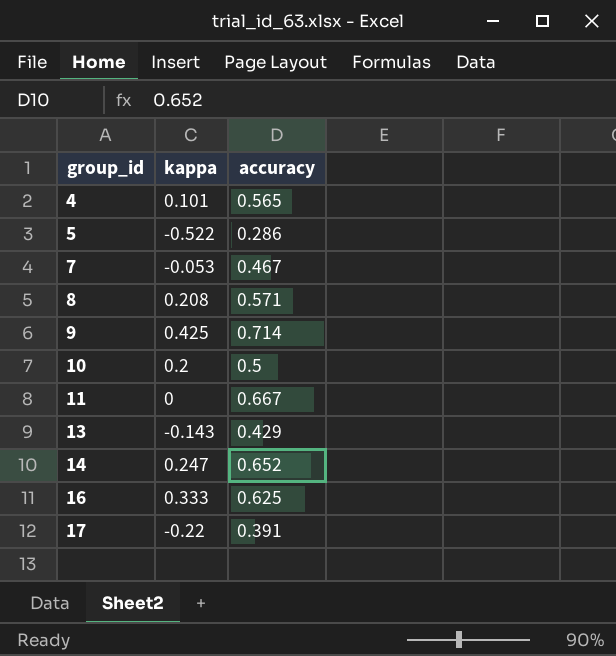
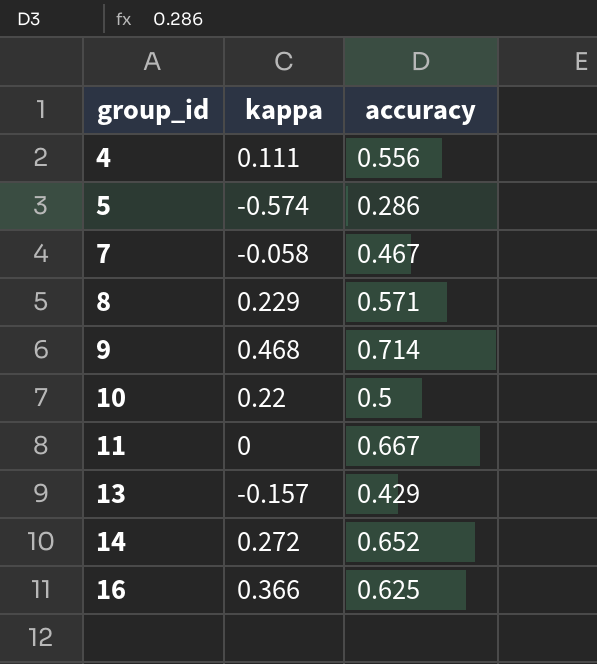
row 17: -0.22 | 0.391 -> none
4 | kappa: 0.101 -> 0.111
4 | accuracy: 0.565 -> 0.556
5 | kappa: -0.522 -> -0.574
7 | kappa: -0.053 -> -0.058
8 | kappa: 0.208 -> 0.229
9 | kappa: 0.425 -> 0.468
10 | kappa: 0.2 -> 0.22
13 | kappa: -0.143 -> -0.157
14 | kappa: 0.247 -> 0.272
16 | kappa: 0.333 -> 0.366

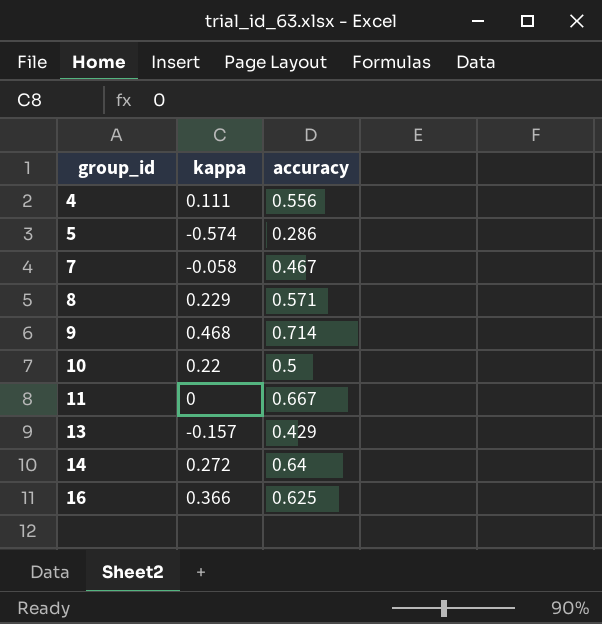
14 | accuracy: 0.652 -> 0.64

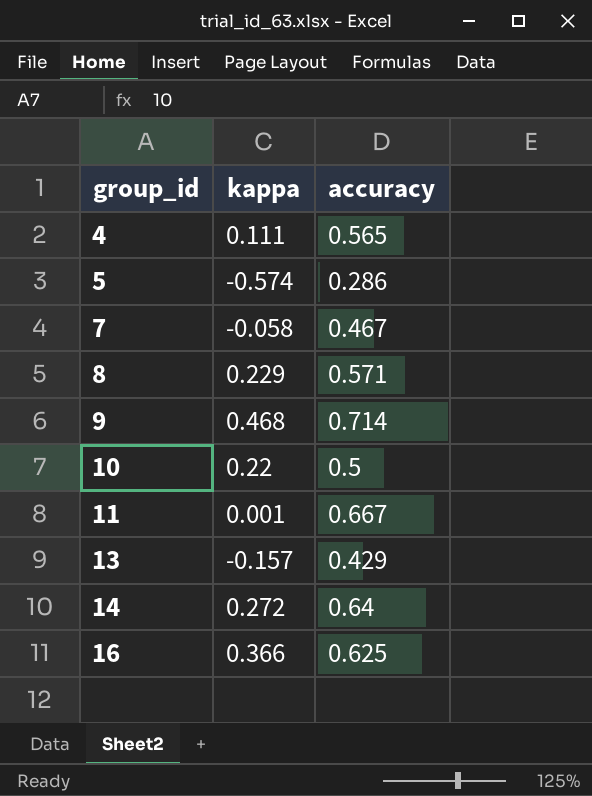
4 | accuracy: 0.556 -> 0.565
11 | kappa: 0 -> 0.001

